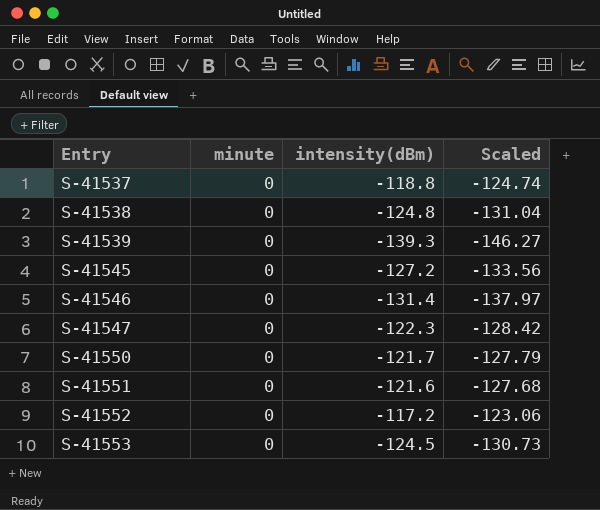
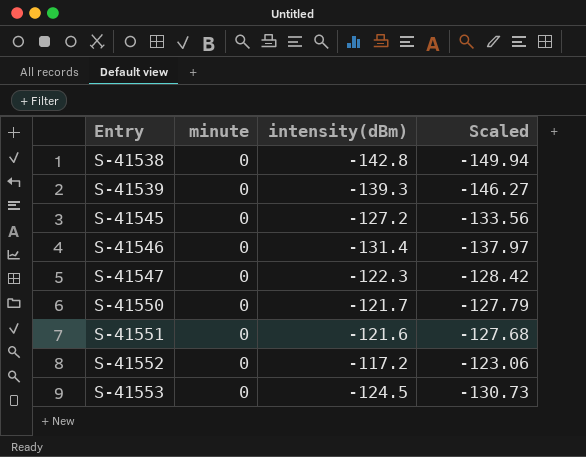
row S-41537: 0 | -118.8 | -124.74 -> none
S-41538 | intensity(dBm): -124.8 -> -142.8
S-41538 | Scaled: -131.04 -> -149.94

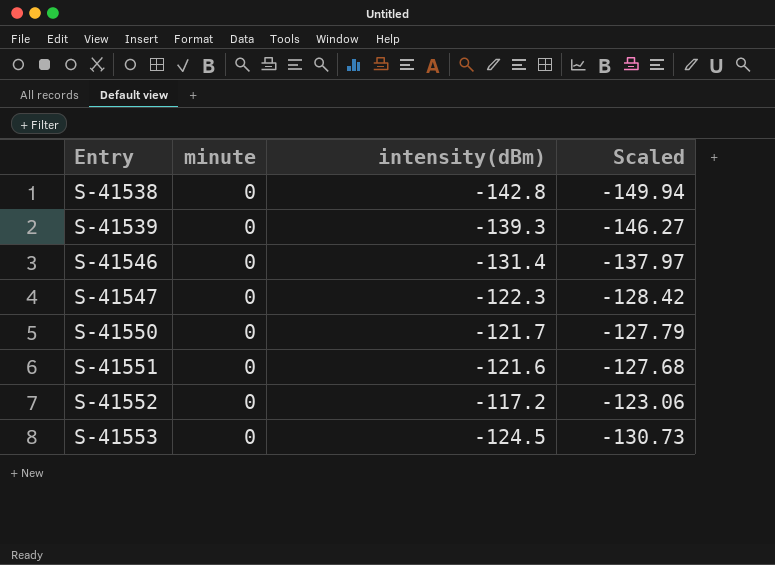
row S-41545: 0 | -127.2 | -133.56 -> none

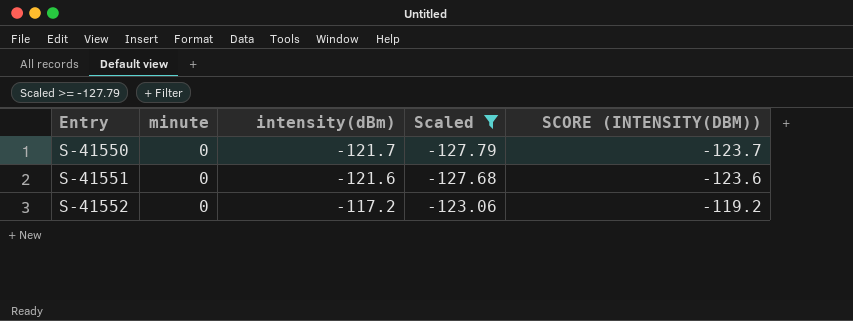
filter: none -> Scaled >= -127.79
column SCORE (INTENSITY(DBM)) | formula: none -> [intensity(dBm)] - 2

